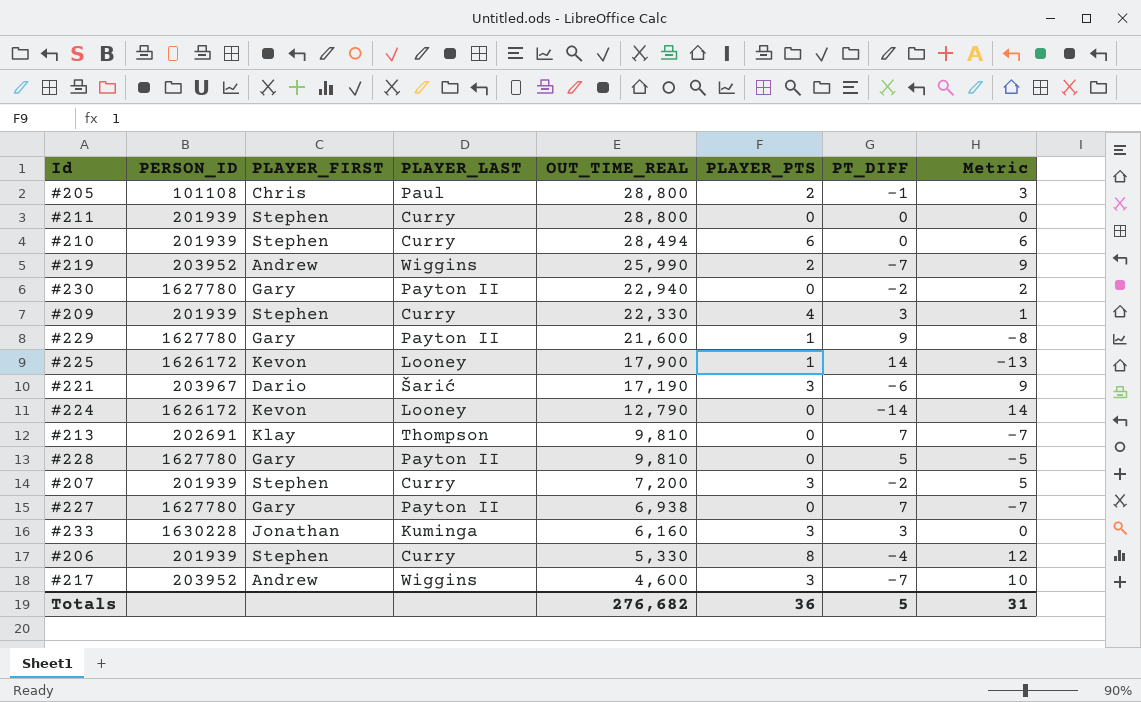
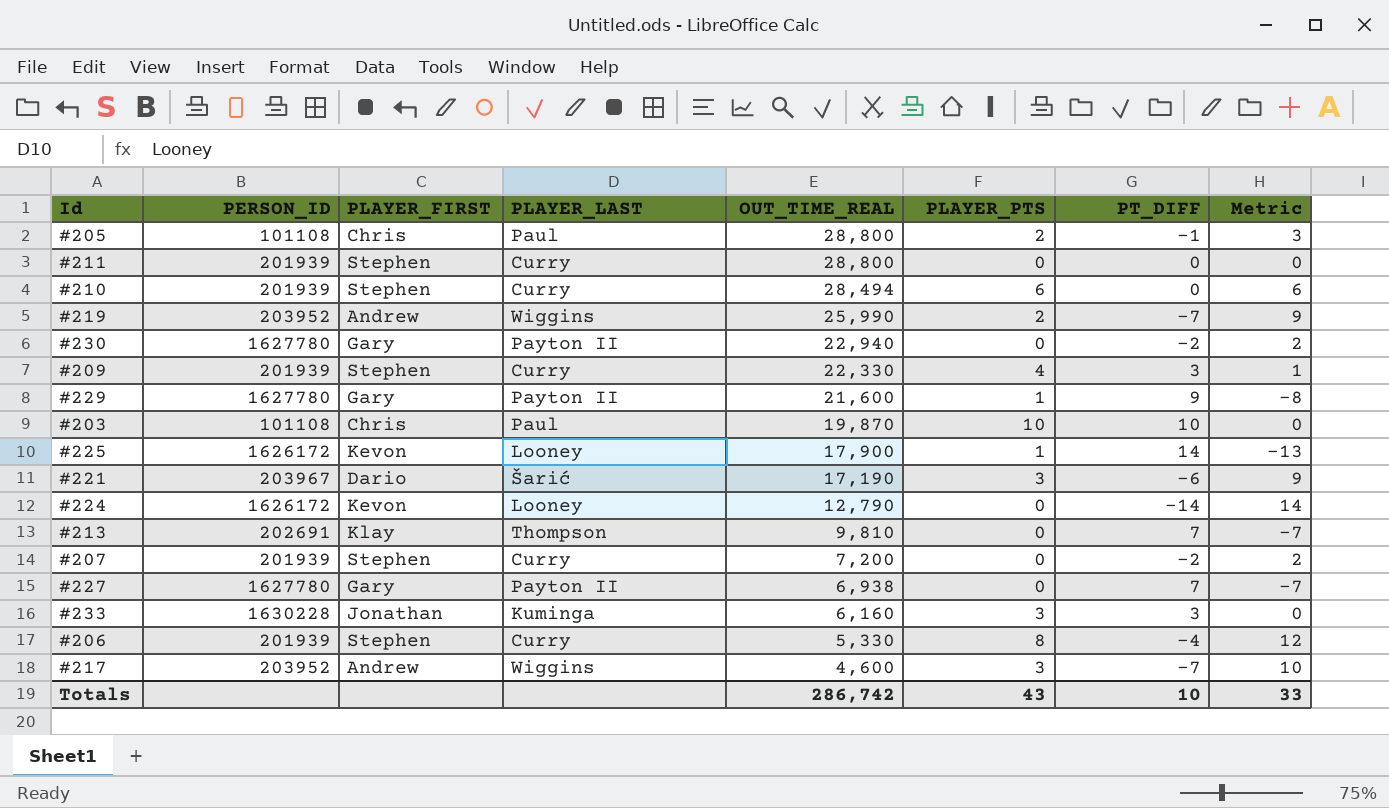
row #228: 1627780 | Gary | Payton II | 9,810 | 0 | 5 | -5 -> none
row #203: none -> 101108 | Chris | Paul | 19,870 | 10 | 10 | 0
#207 | PLAYER_PTS: 3 -> 0
#207 | Metric: 5 -> 2
Totals | OUT_TIME_REAL: 276,682 -> 286,742
Totals | PLAYER_PTS: 36 -> 43
Totals | PT_DIFF: 5 -> 10
Totals | Metric: 31 -> 33

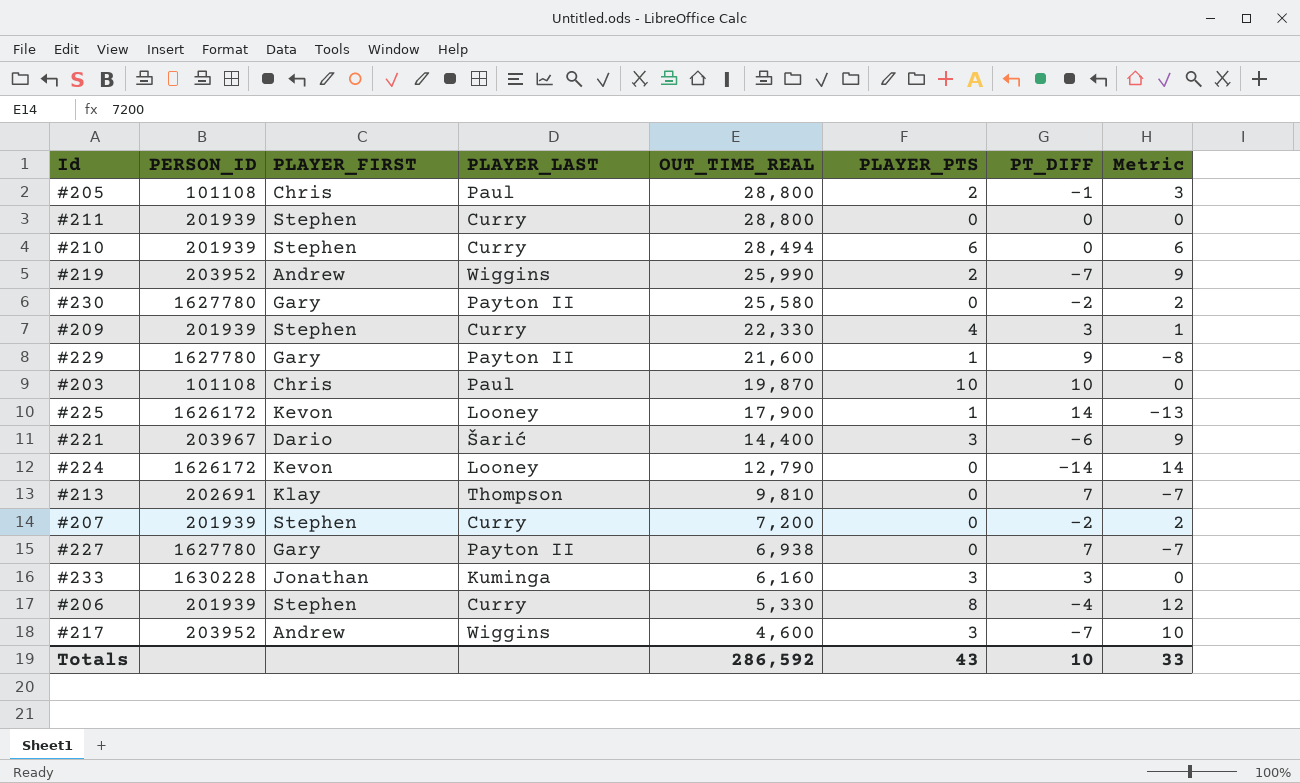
#230 | OUT_TIME_REAL: 22,940 -> 25,580
#221 | OUT_TIME_REAL: 17,190 -> 14,400
Totals | OUT_TIME_REAL: 286,742 -> 286,592

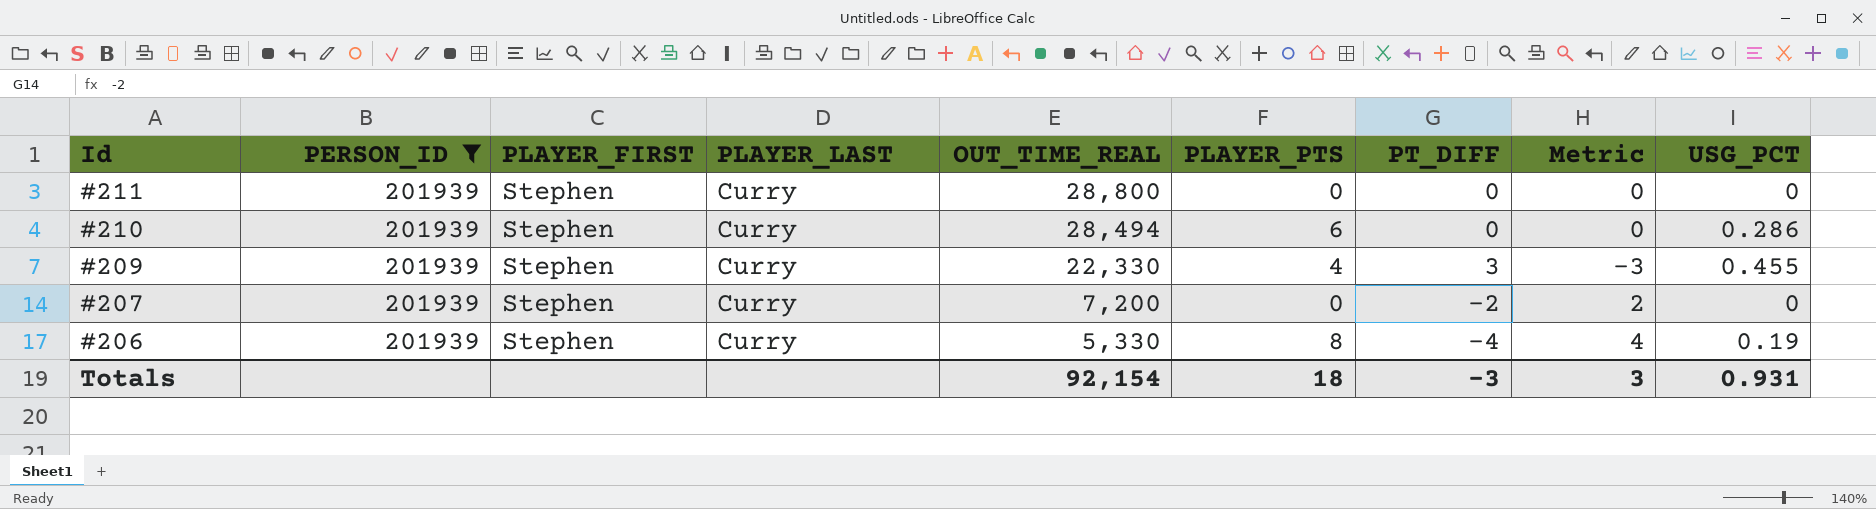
filter: none -> PERSON_ID = 201939
column Metric | formula: [PLAYER_PTS] - [PT_DIFF] -> [USG_PCT] - [PT_DIFF]
column USG_PCT | position: none -> 9
Totals | OUT_TIME_REAL: 286,592 -> 92,154
Totals | PLAYER_PTS: 43 -> 18
Totals | PT_DIFF: 10 -> -3
Totals | Metric: 33 -> 3

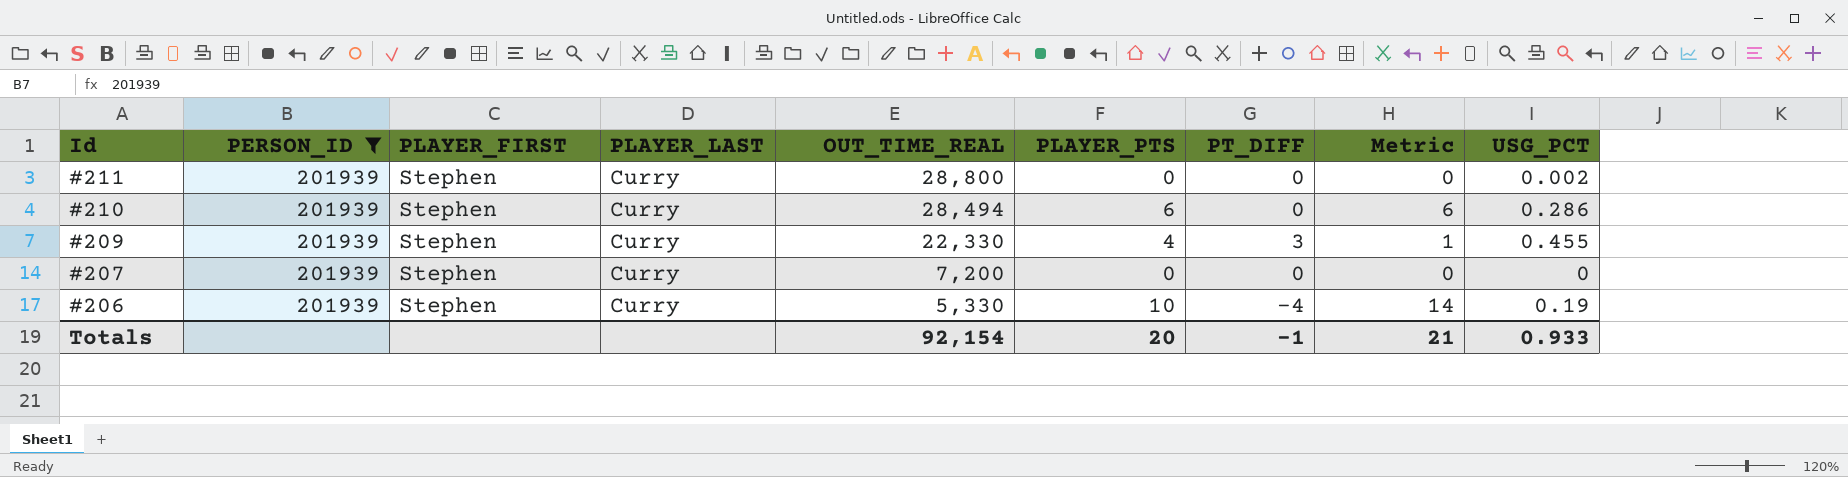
column Metric | formula: [USG_PCT] - [PT_DIFF] -> [PLAYER_PTS] - [PT_DIFF]
#211 | USG_PCT: 0 -> 0.002
#207 | PT_DIFF: -2 -> 0
#206 | PLAYER_PTS: 8 -> 10
Totals | PLAYER_PTS: 18 -> 20
Totals | PT_DIFF: -3 -> -1
Totals | Metric: 3 -> 21
Totals | USG_PCT: 0.931 -> 0.933

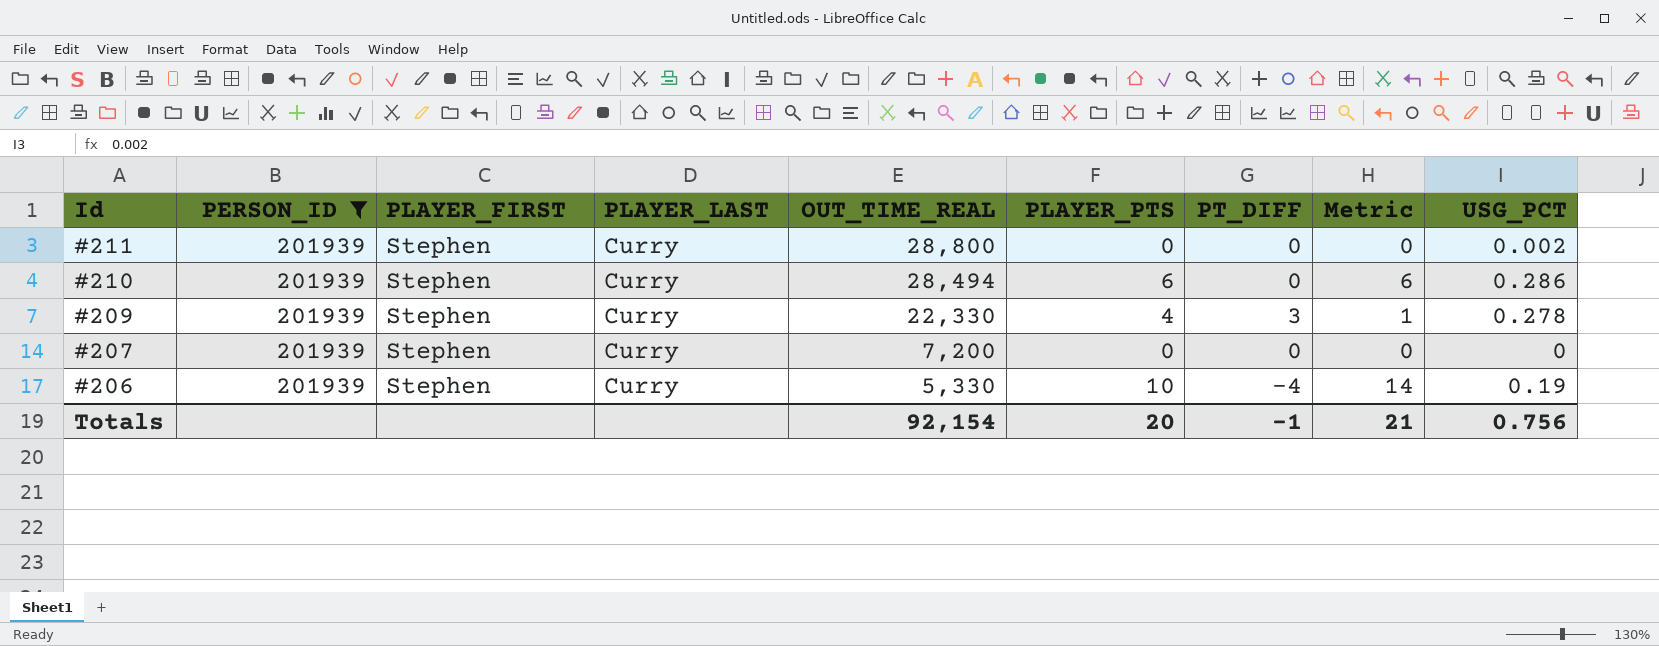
#209 | USG_PCT: 0.455 -> 0.278
Totals | USG_PCT: 0.933 -> 0.756

